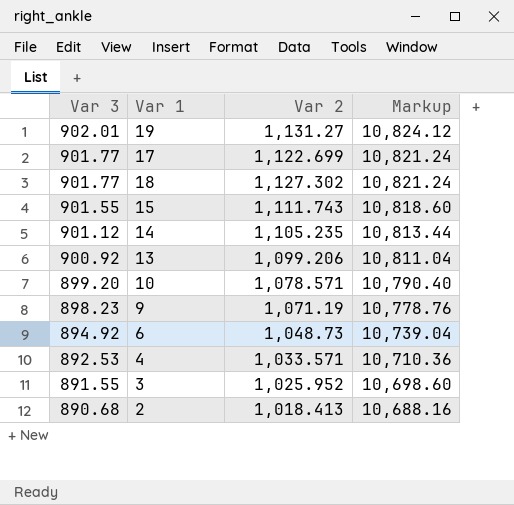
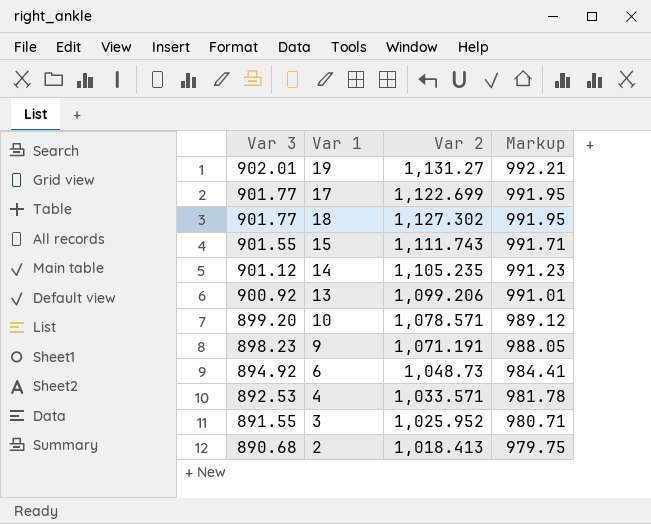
column Markup | formula: [Var 3] * 12 -> [Var 3] * 1.1
9 | Var 2: 1,071.19 -> 1,071.191

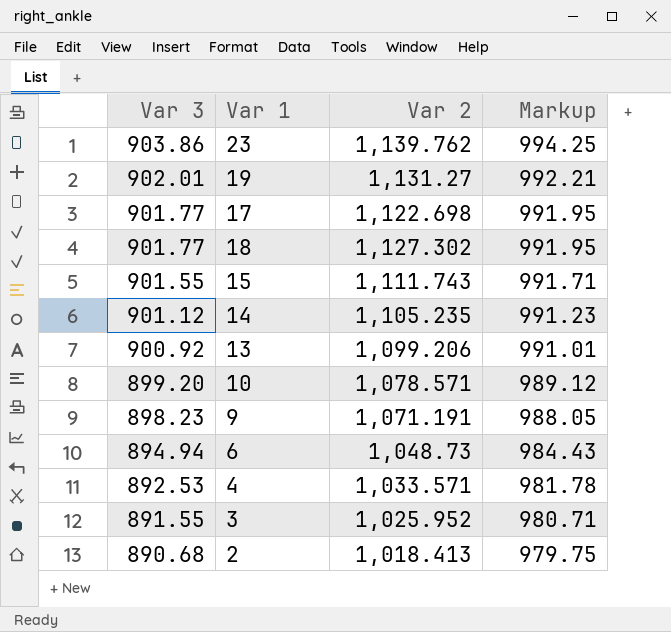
row 23: none -> 903.86 | 1,139.762 | 994.25
17 | Var 2: 1,122.699 -> 1,122.698
6 | Var 3: 894.92 -> 894.94
6 | Markup: 984.41 -> 984.43

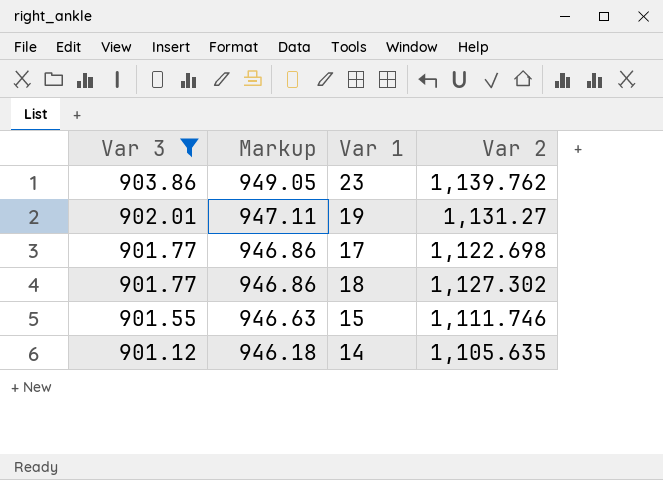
filter: none -> Var 3 >= 901.12
column Markup | formula: [Var 3] * 1.1 -> [Var 3] * 1.05
column Markup | position: 4 -> 2
15 | Var 2: 1,111.743 -> 1,111.746
14 | Var 2: 1,105.235 -> 1,105.635

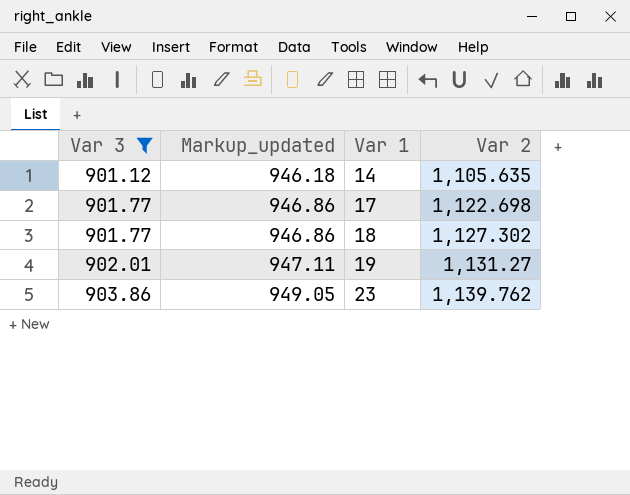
row order: Var 3 descending -> Var 3 ascending
column name: Markup -> Markup_updated
row 15: 901.55 | 946.63 | 1,111.746 -> none

